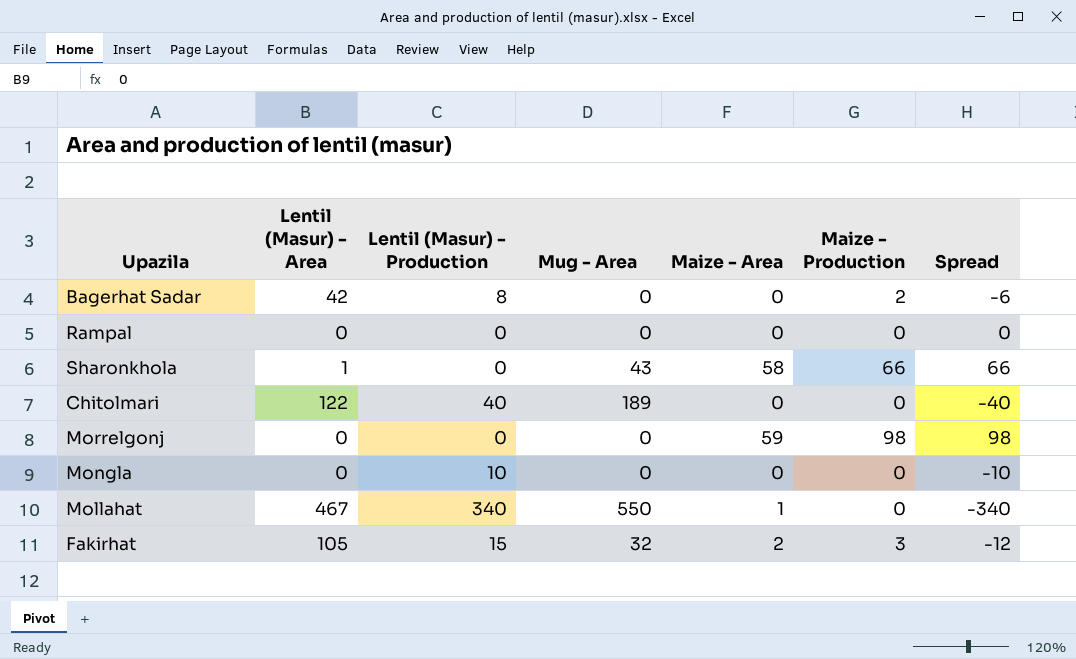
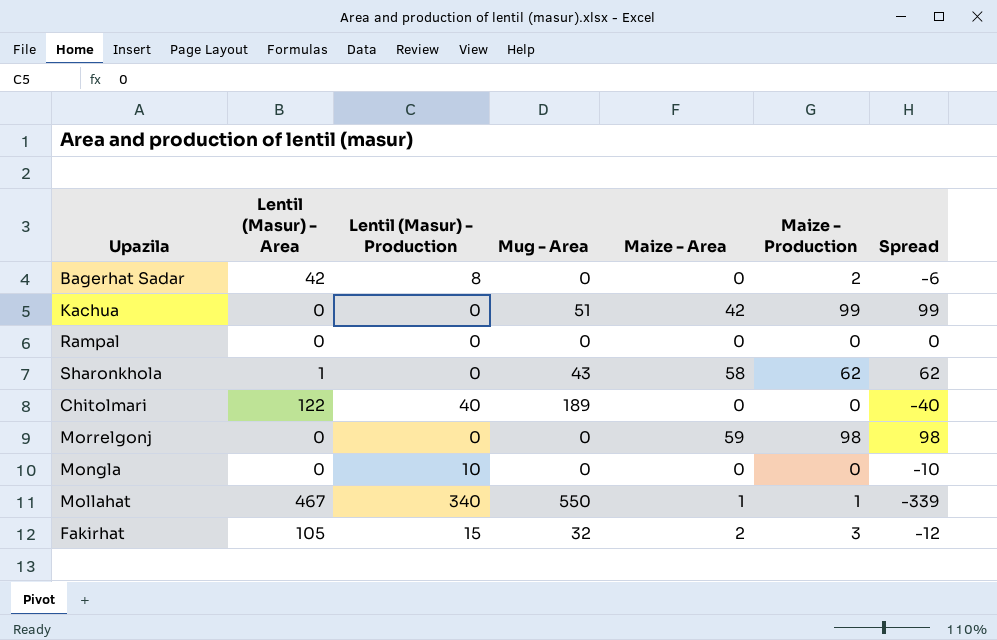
row Kachua: none -> 0 | 0 | 51 | 42 | 99 | 99
Sharonkhola | Maize - Production: 66 -> 62
Sharonkhola | Spread: 66 -> 62
Mollahat | Maize - Production: 0 -> 1
Mollahat | Spread: -340 -> -339

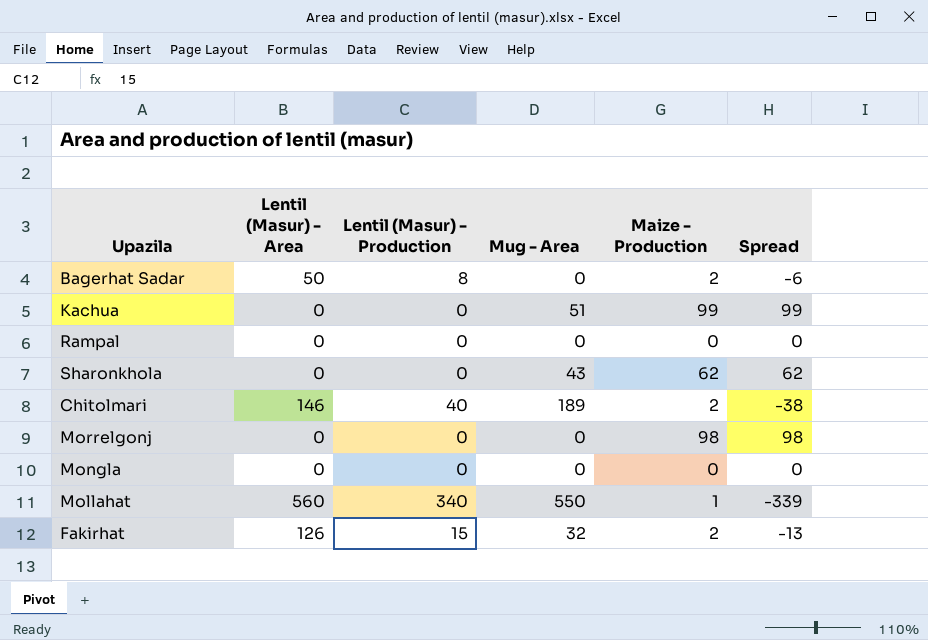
column Maize - Area | position: 5 -> none
Bagerhat Sadar | Lentil (Masur) - Area: 42 -> 50
Sharonkhola | Lentil (Masur) - Area: 1 -> 0
Chitolmari | Lentil (Masur) - Area: 122 -> 146
Chitolmari | Maize - Production: 0 -> 2
Chitolmari | Spread: -40 -> -38
Mongla | Lentil (Masur) - Production: 10 -> 0
Mongla | Spread: -10 -> 0
Mollahat | Lentil (Masur) - Area: 467 -> 560
Fakirhat | Lentil (Masur) - Area: 105 -> 126
Fakirhat | Maize - Production: 3 -> 2
Fakirhat | Spread: -12 -> -13

